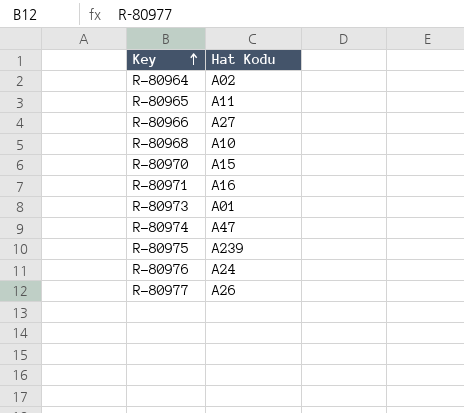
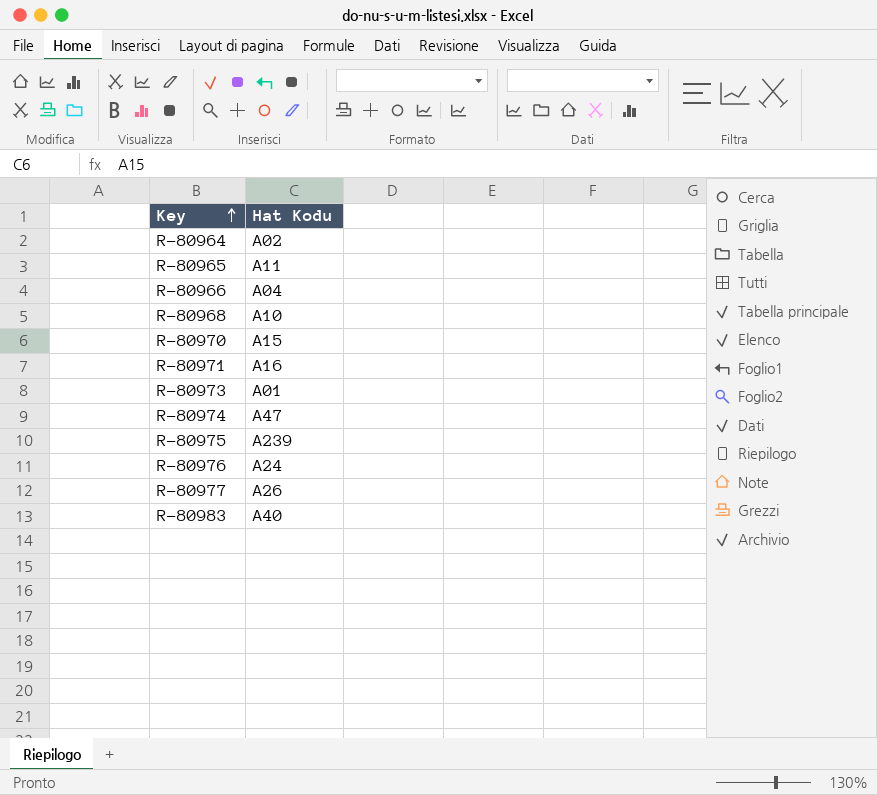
R-80966 | Hat Kodu: A27 -> A04
row R-80983: none -> A40

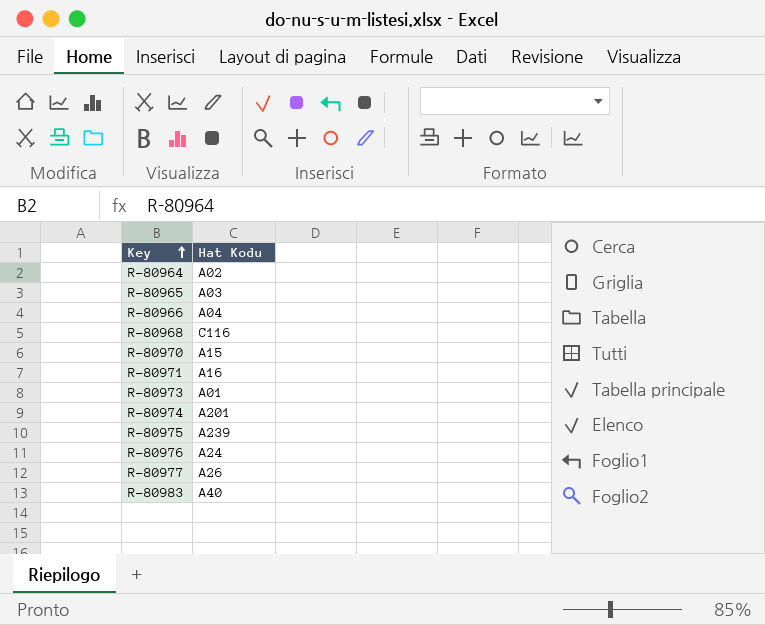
R-80965 | Hat Kodu: A11 -> A03
R-80968 | Hat Kodu: A10 -> C116
R-80974 | Hat Kodu: A47 -> A201

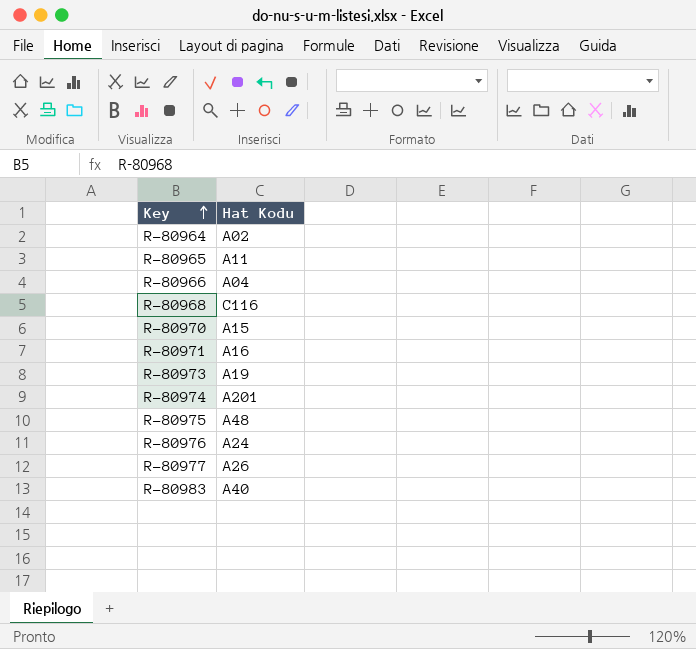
R-80965 | Hat Kodu: A03 -> A11
R-80973 | Hat Kodu: A01 -> A19
R-80975 | Hat Kodu: A239 -> A48

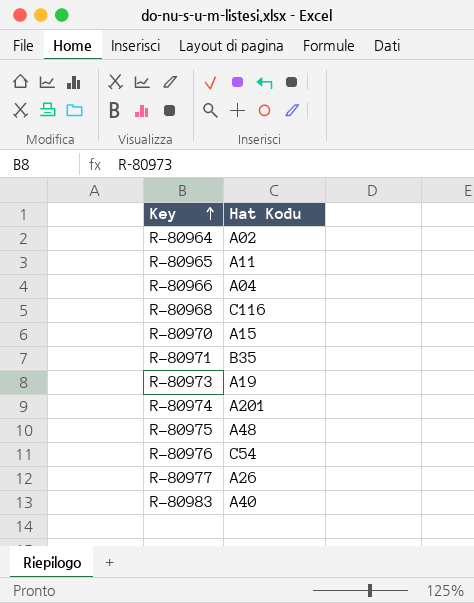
R-80971 | Hat Kodu: A16 -> B35
R-80976 | Hat Kodu: A24 -> C54

